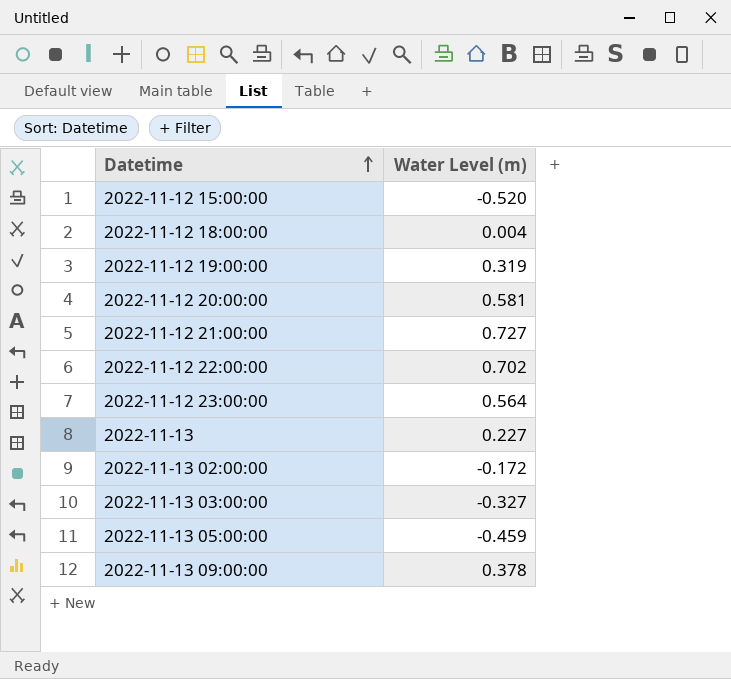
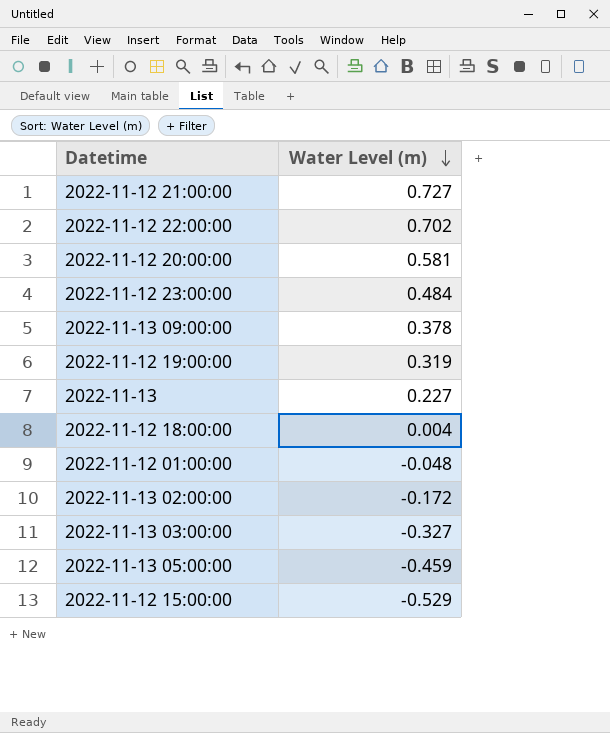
row order: Datetime ascending -> Water Level (m) descending
2022-11-12 23:00:00 | Water Level (m): 0.564 -> 0.484
row 2022-11-12 01:00:00: none -> -0.048
2022-11-12 15:00:00 | Water Level (m): -0.520 -> -0.529

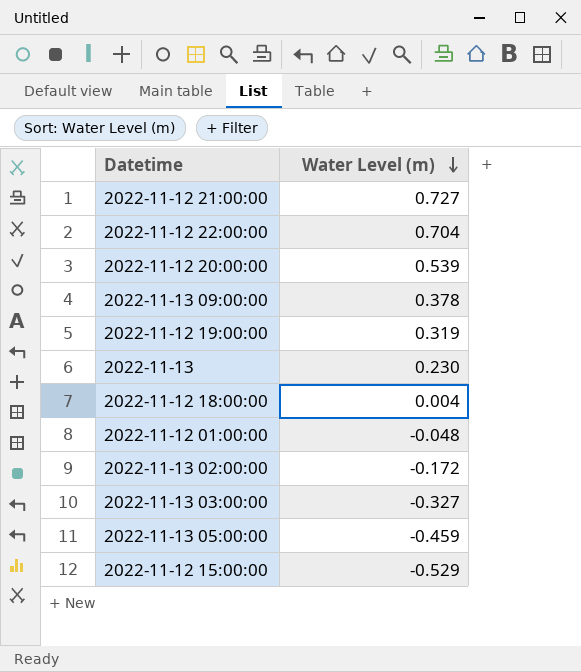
row 2022-11-12 23:00:00: 0.484 -> none
2022-11-12 22:00:00 | Water Level (m): 0.702 -> 0.704
2022-11-12 20:00:00 | Water Level (m): 0.581 -> 0.539
2022-11-13 | Water Level (m): 0.227 -> 0.230

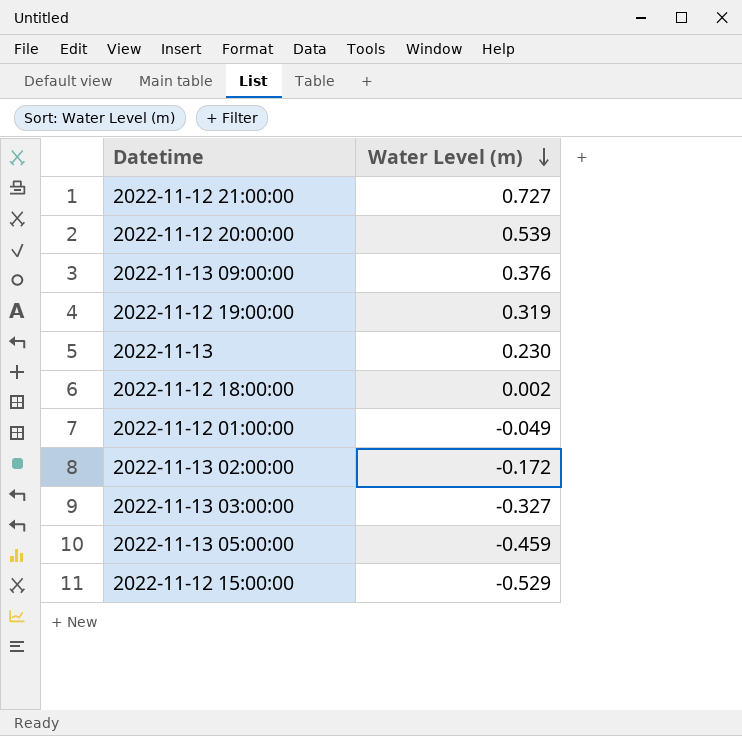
row 2022-11-12 22:00:00: 0.704 -> none
2022-11-13 09:00:00 | Water Level (m): 0.378 -> 0.376
2022-11-12 18:00:00 | Water Level (m): 0.004 -> 0.002
2022-11-12 01:00:00 | Water Level (m): -0.048 -> -0.049

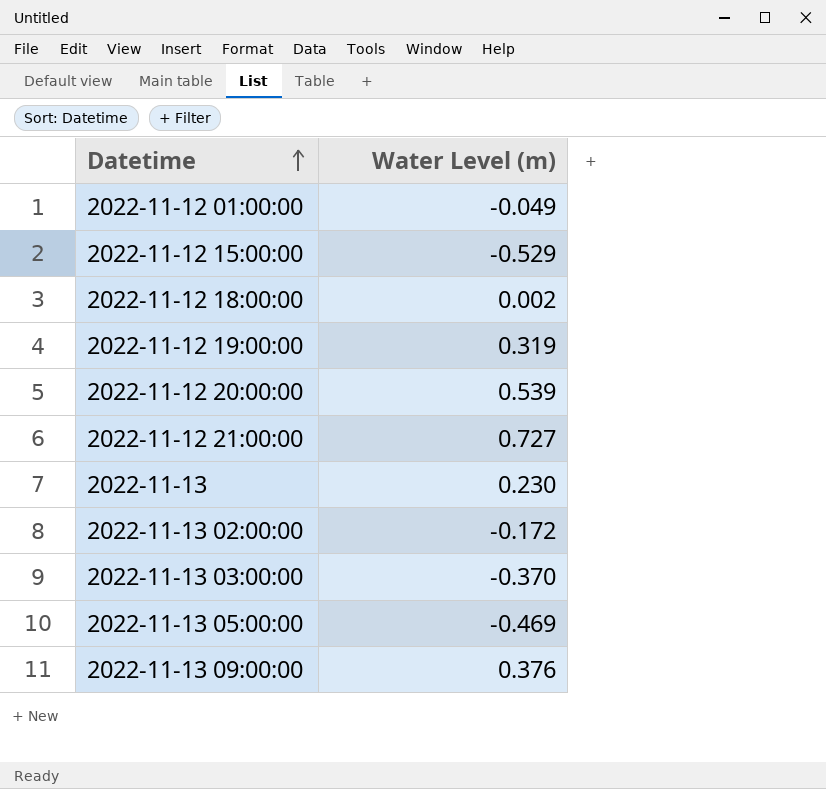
row order: Water Level (m) descending -> Datetime ascending
2022-11-13 03:00:00 | Water Level (m): -0.327 -> -0.370
2022-11-13 05:00:00 | Water Level (m): -0.459 -> -0.469

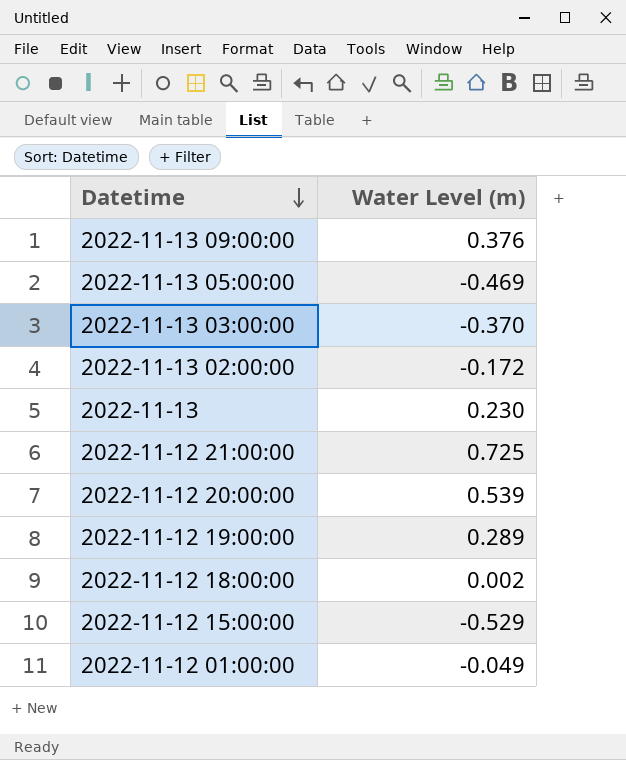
row order: Datetime ascending -> Datetime descending
2022-11-12 21:00:00 | Water Level (m): 0.727 -> 0.725
2022-11-12 19:00:00 | Water Level (m): 0.319 -> 0.289

